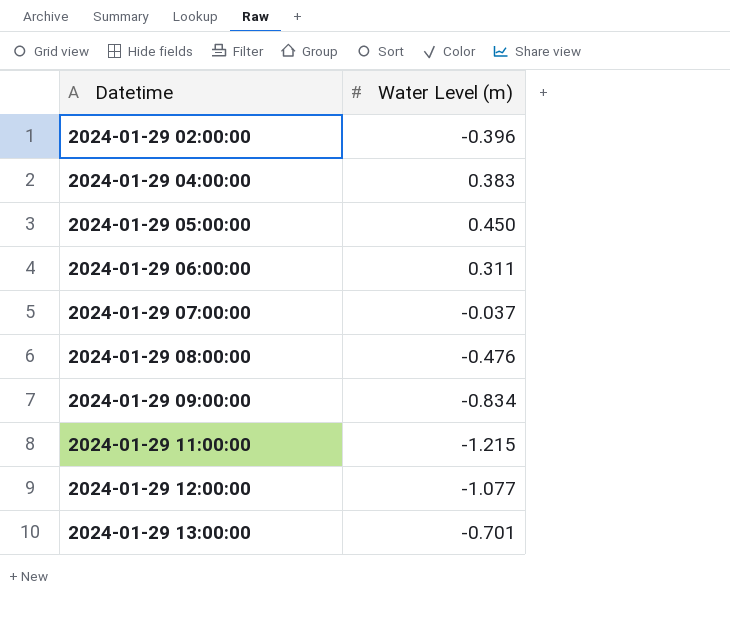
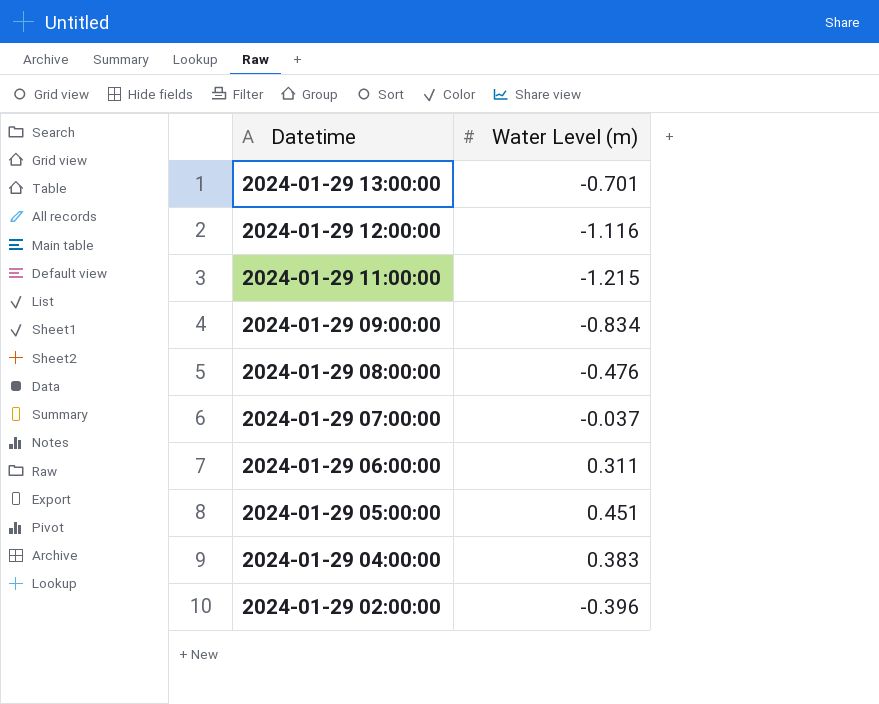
row order: Datetime ascending -> Datetime descending
2024-01-29 12:00:00 | Water Level (m): -1.077 -> -1.116
2024-01-29 05:00:00 | Water Level (m): 0.450 -> 0.451

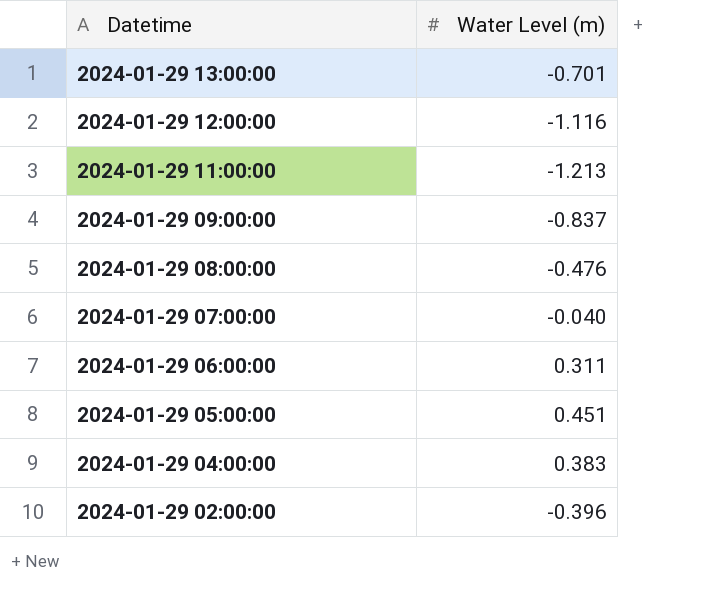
2024-01-29 11:00:00 | Water Level (m): -1.215 -> -1.213
2024-01-29 09:00:00 | Water Level (m): -0.834 -> -0.837
2024-01-29 07:00:00 | Water Level (m): -0.037 -> -0.040

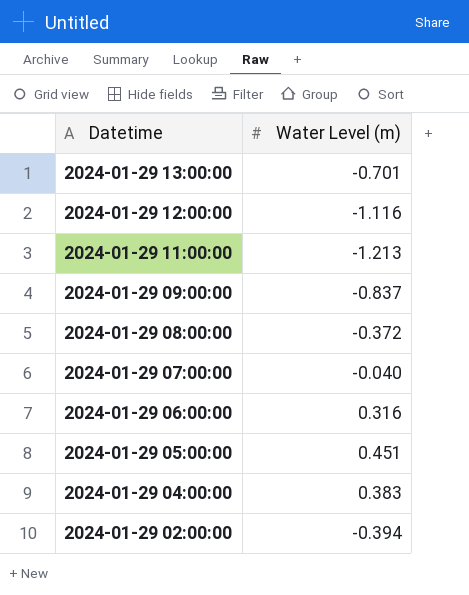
2024-01-29 08:00:00 | Water Level (m): -0.476 -> -0.372
2024-01-29 06:00:00 | Water Level (m): 0.311 -> 0.316
2024-01-29 02:00:00 | Water Level (m): -0.396 -> -0.394

